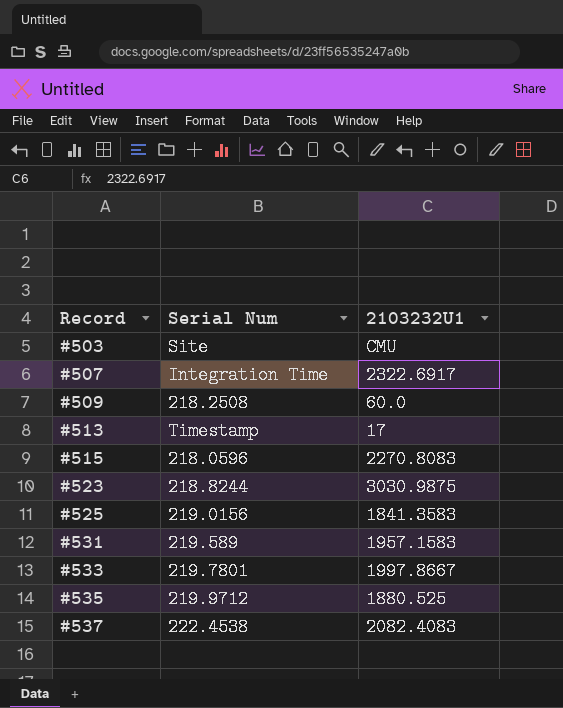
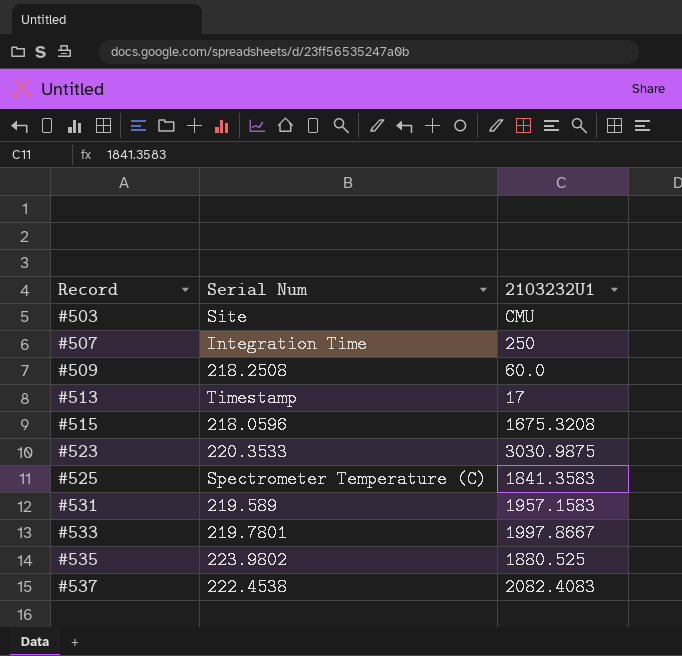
#507 | 2103232U1: 2322.6917 -> 250
#515 | 2103232U1: 2270.8083 -> 1675.3208
#523 | Serial Num: 218.8244 -> 220.3533
#525 | Serial Num: 219.0156 -> Spectrometer Temperature (C)
#535 | Serial Num: 219.9712 -> 223.9802

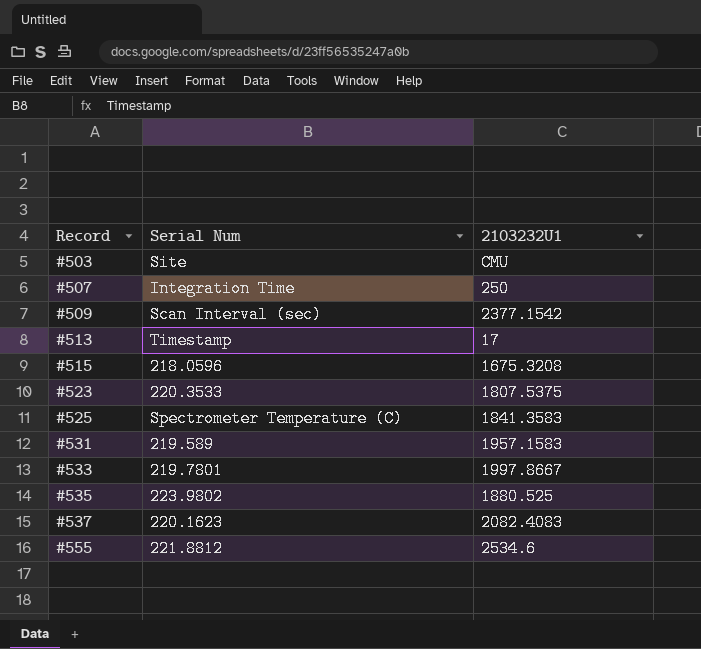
#509 | Serial Num: 218.2508 -> Scan Interval (sec)
#509 | 2103232U1: 60.0 -> 2377.1542
#523 | 2103232U1: 3030.9875 -> 1807.5375
#537 | Serial Num: 222.4538 -> 220.1623
row #555: none -> 221.8812 | 2534.6

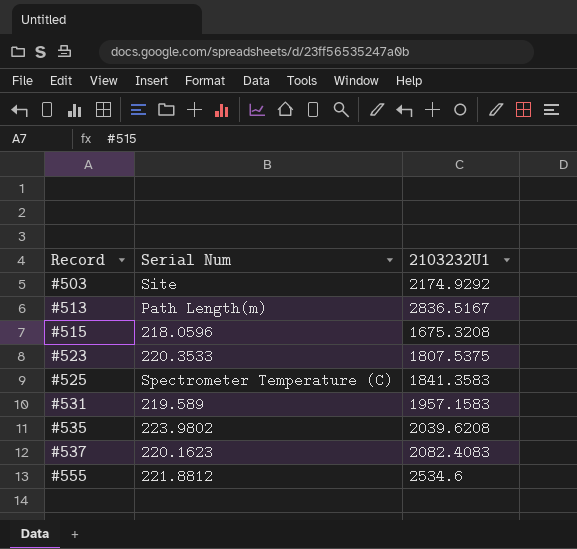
row #507: Integration Time | 250 -> none
row #509: Scan Interval (sec) | 2377.1542 -> none
row #533: 219.7801 | 1997.8667 -> none
#503 | 2103232U1: CMU -> 2174.9292
#513 | Serial Num: Timestamp -> Path Length(m)
#513 | 2103232U1: 17 -> 2836.5167
#535 | 2103232U1: 1880.525 -> 2039.6208

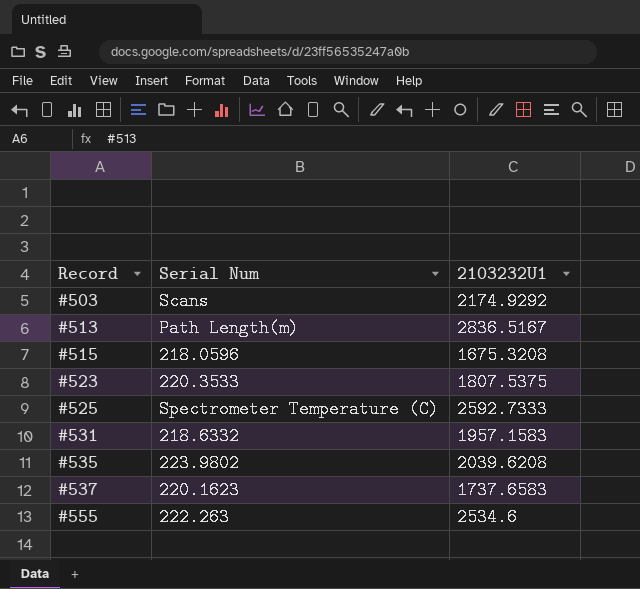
#503 | Serial Num: Site -> Scans
#525 | 2103232U1: 1841.3583 -> 2592.7333
#531 | Serial Num: 219.589 -> 218.6332
#537 | 2103232U1: 2082.4083 -> 1737.6583
#555 | Serial Num: 221.8812 -> 222.263

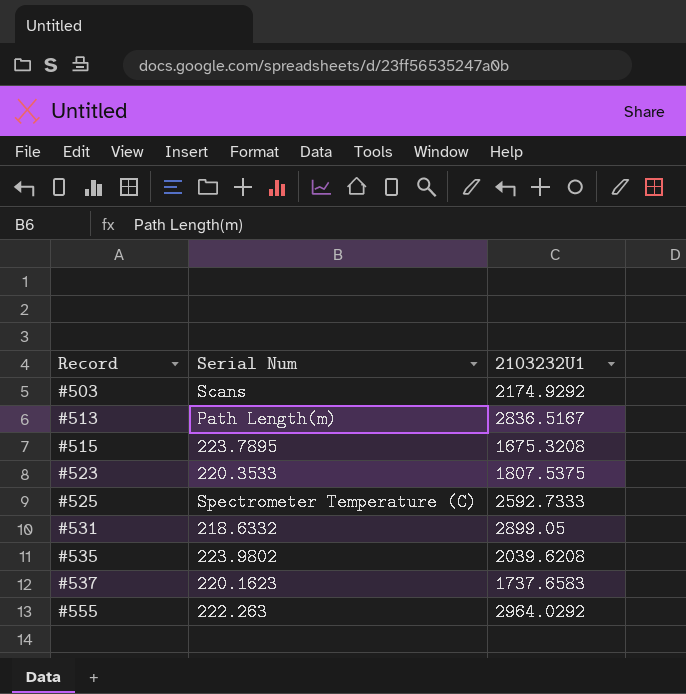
#515 | Serial Num: 218.0596 -> 223.7895
#531 | 2103232U1: 1957.1583 -> 2899.05
#555 | 2103232U1: 2534.6 -> 2964.0292

